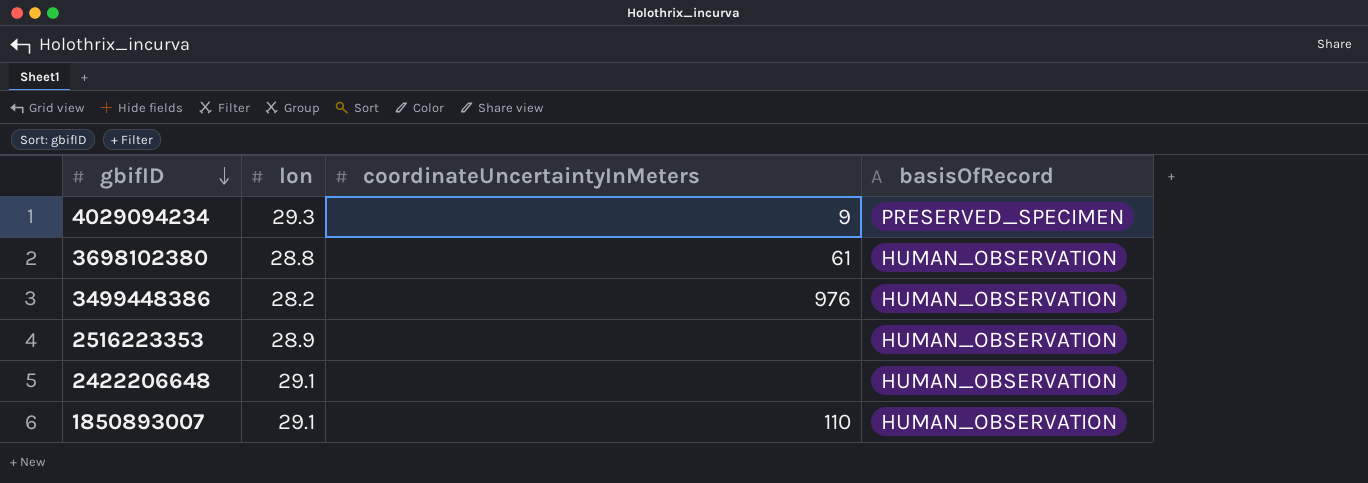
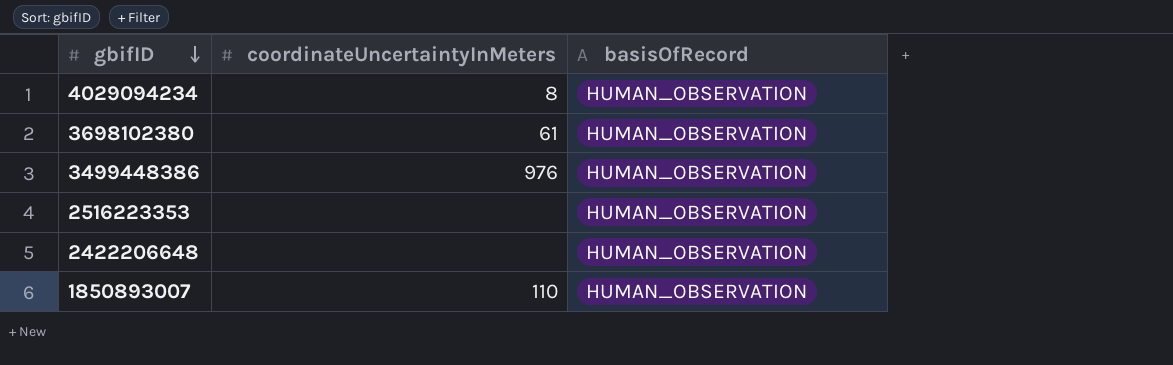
column lon | position: 2 -> none
4029094234 | coordinateUncertaintyInMeters: 9 -> 8
4029094234 | basisOfRecord: PRESERVED_SPECIMEN -> HUMAN_OBSERVATION

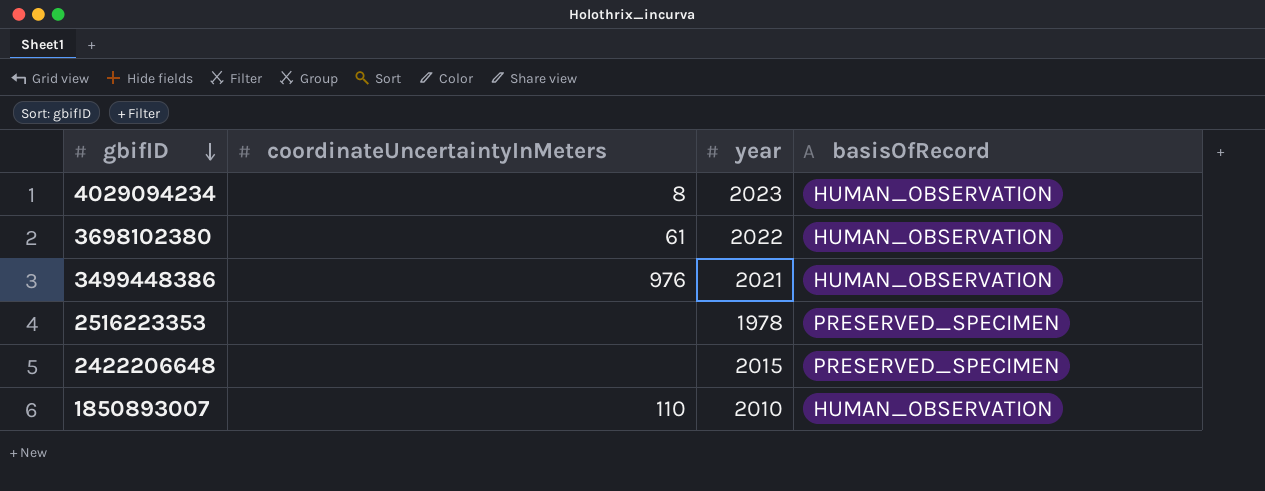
column year | position: none -> 3
2516223353 | basisOfRecord: HUMAN_OBSERVATION -> PRESERVED_SPECIMEN
2422206648 | basisOfRecord: HUMAN_OBSERVATION -> PRESERVED_SPECIMEN

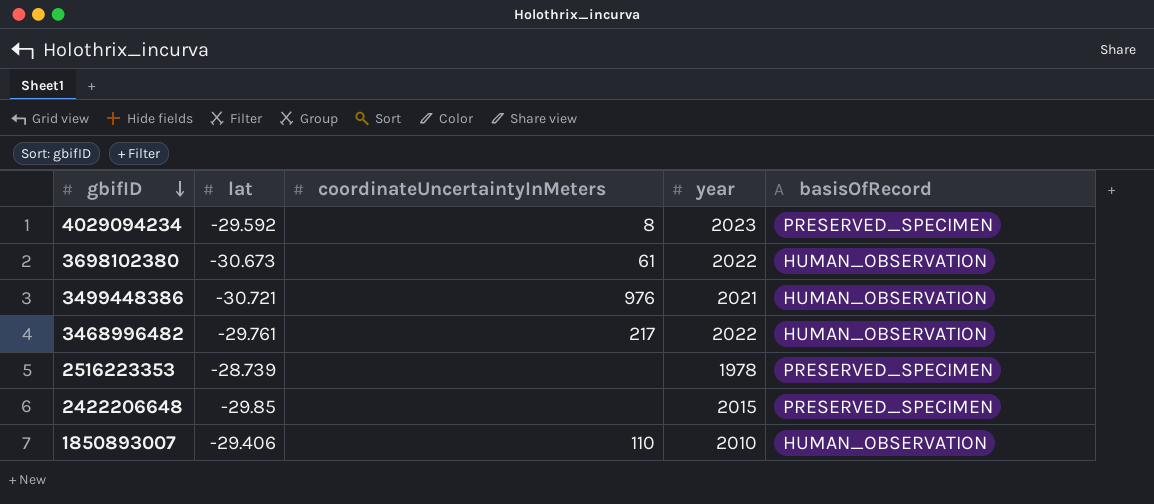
column lat | position: none -> 2
4029094234 | basisOfRecord: HUMAN_OBSERVATION -> PRESERVED_SPECIMEN
row 3468996482: none -> -29.761 | 217 | 2022 | HUMAN_OBSERVATION

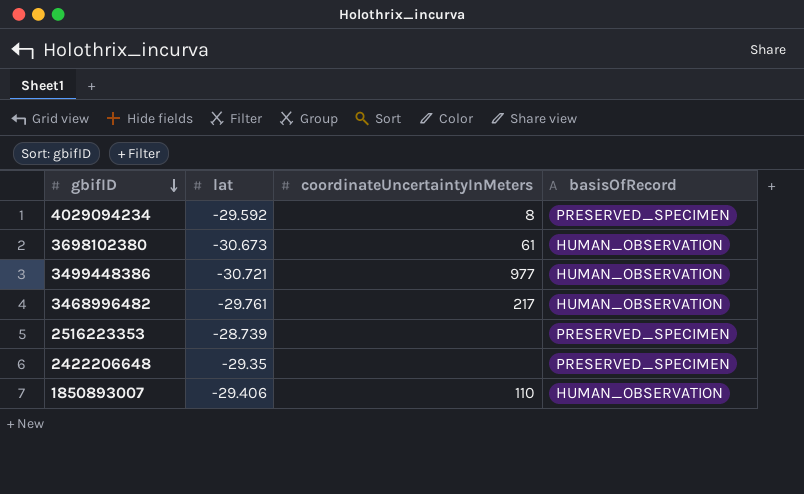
column year | position: 4 -> none
3499448386 | coordinateUncertaintyInMeters: 976 -> 977
2422206648 | lat: -29.85 -> -29.35

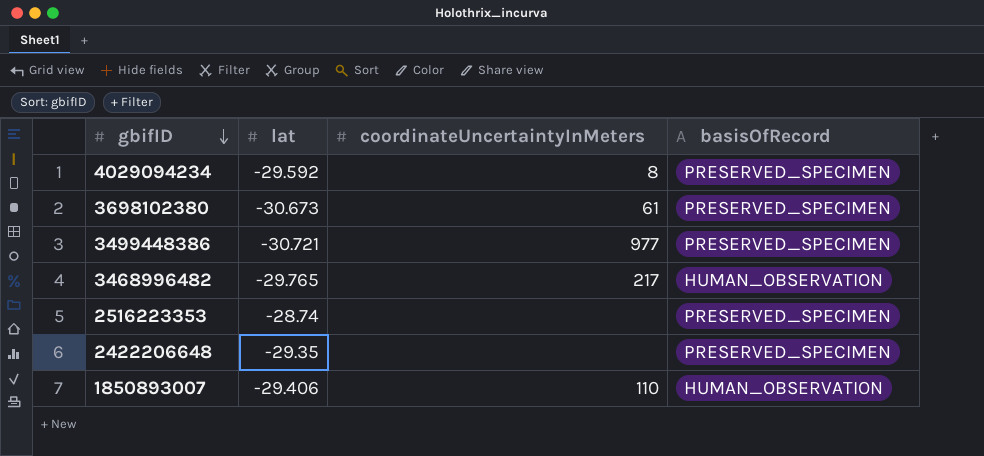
3698102380 | basisOfRecord: HUMAN_OBSERVATION -> PRESERVED_SPECIMEN
3499448386 | basisOfRecord: HUMAN_OBSERVATION -> PRESERVED_SPECIMEN
3468996482 | lat: -29.761 -> -29.765
2516223353 | lat: -28.739 -> -28.74

